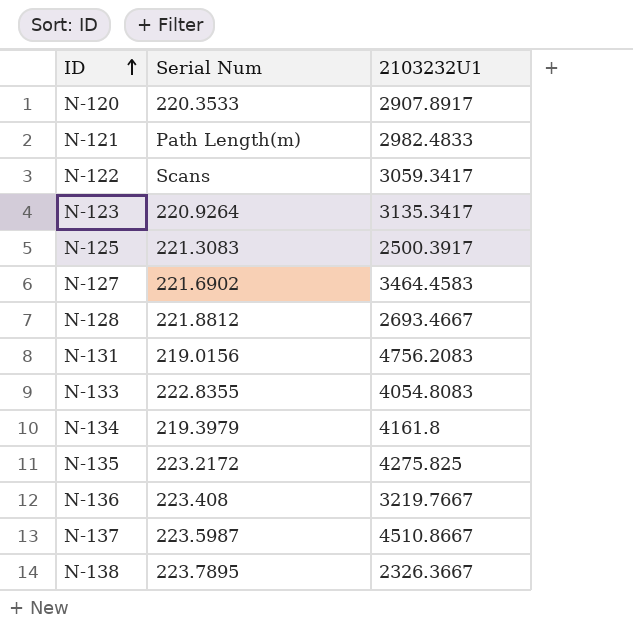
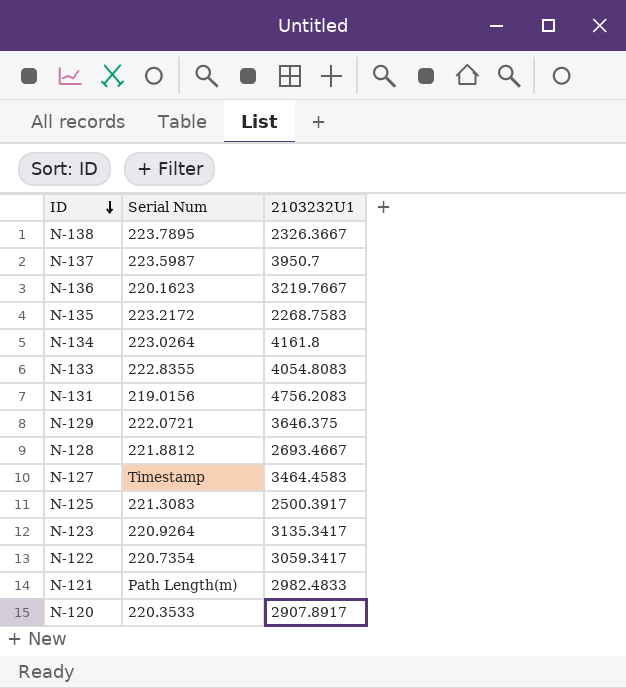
row order: ID ascending -> ID descending
N-137 | 2103232U1: 4510.8667 -> 3950.7
N-136 | Serial Num: 223.408 -> 220.1623
N-135 | 2103232U1: 4275.825 -> 2268.7583
N-134 | Serial Num: 219.3979 -> 223.0264
row N-129: none -> 222.0721 | 3646.375
N-127 | Serial Num: 221.6902 -> Timestamp
N-122 | Serial Num: Scans -> 220.7354

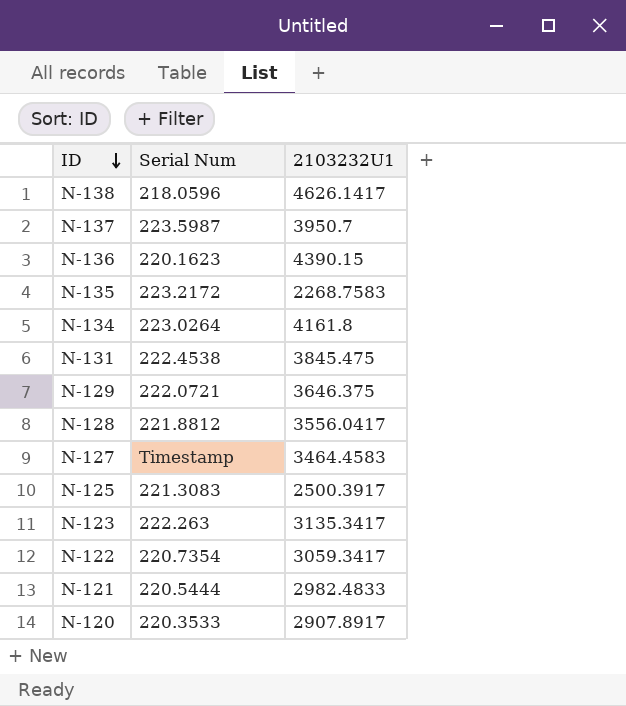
row N-133: 222.8355 | 4054.8083 -> none
N-138 | Serial Num: 223.7895 -> 218.0596
N-138 | 2103232U1: 2326.3667 -> 4626.1417
N-136 | 2103232U1: 3219.7667 -> 4390.15
N-131 | Serial Num: 219.0156 -> 222.4538
N-131 | 2103232U1: 4756.2083 -> 3845.475
N-128 | 2103232U1: 2693.4667 -> 3556.0417
N-123 | Serial Num: 220.9264 -> 222.263
N-121 | Serial Num: Path Length(m) -> 220.5444

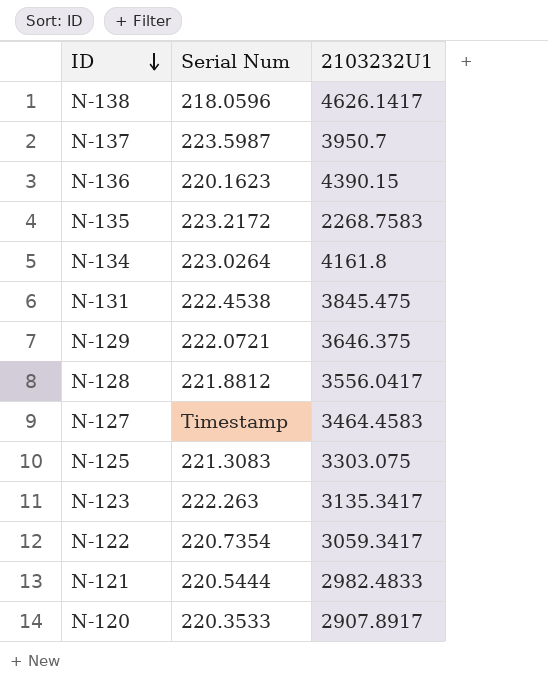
N-125 | 2103232U1: 2500.3917 -> 3303.075

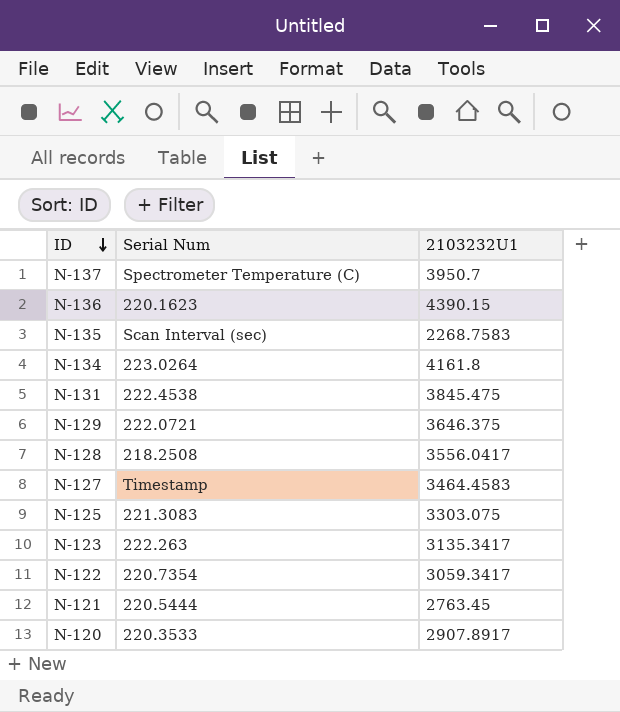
row N-138: 218.0596 | 4626.1417 -> none
N-137 | Serial Num: 223.5987 -> Spectrometer Temperature (C)
N-135 | Serial Num: 223.2172 -> Scan Interval (sec)
N-128 | Serial Num: 221.8812 -> 218.2508
N-121 | 2103232U1: 2982.4833 -> 2763.45

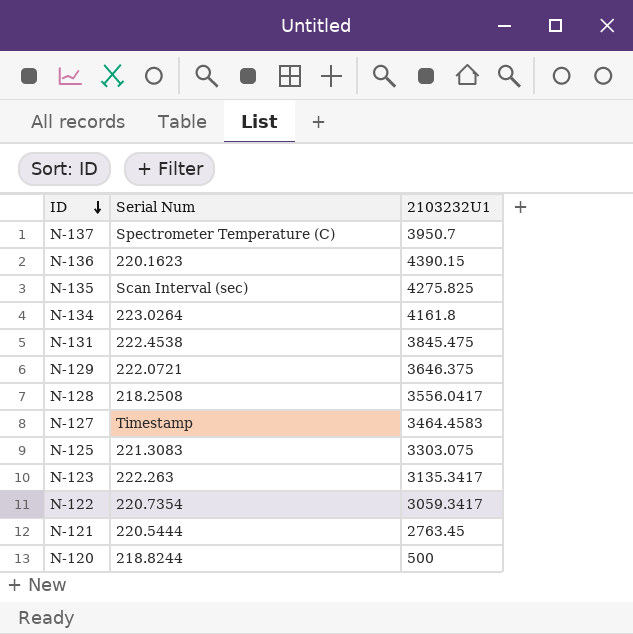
N-135 | 2103232U1: 2268.7583 -> 4275.825
N-120 | Serial Num: 220.3533 -> 218.8244
N-120 | 2103232U1: 2907.8917 -> 500

